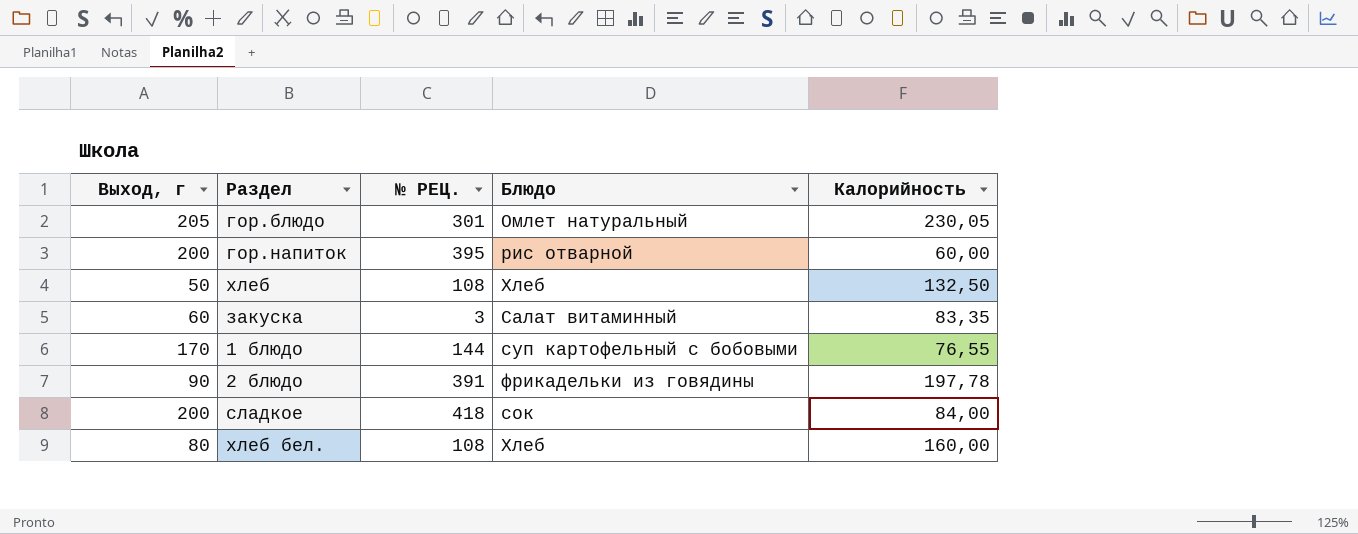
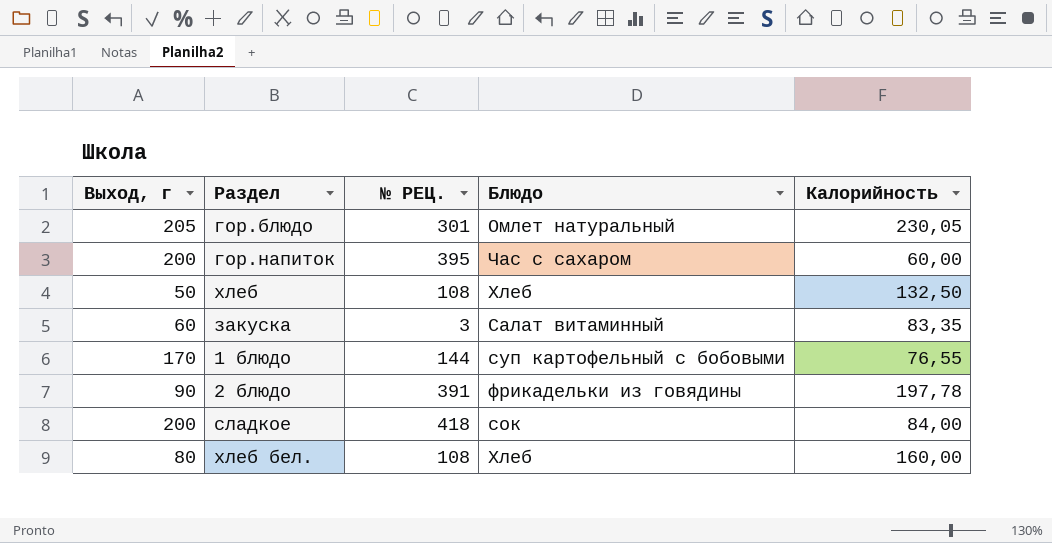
гор.напиток | Блюдо: рис отварной -> Час с сахаром

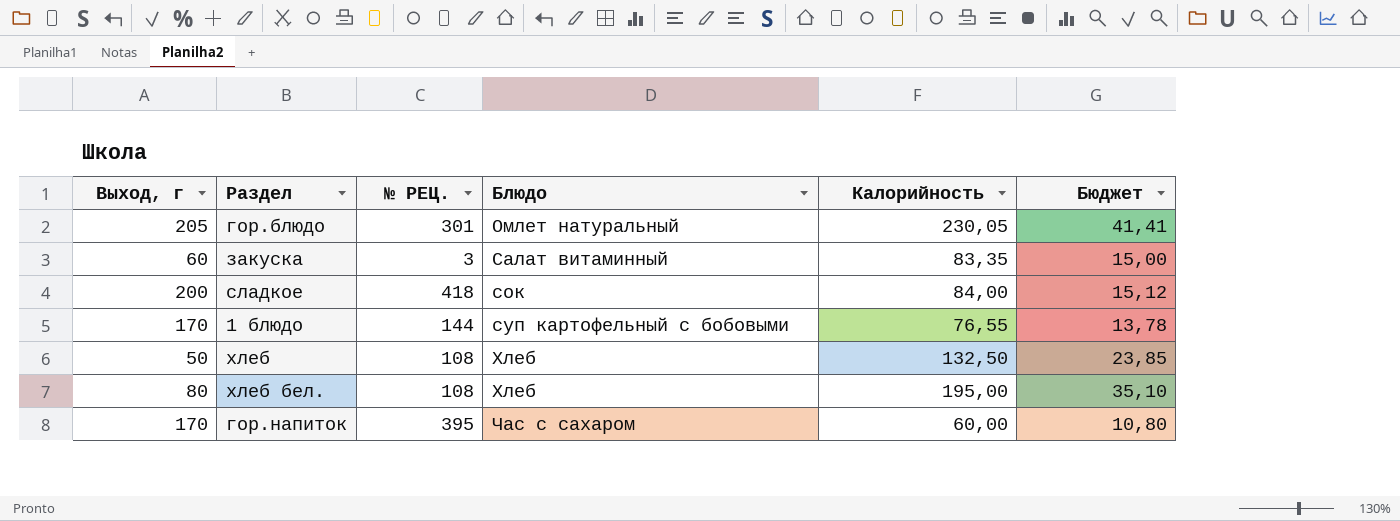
row order: none -> Блюдо ascending
column Бюджет | formula: none -> [Калорийность] * 0,18
row 2 блюдо: 90 | 391 | фрикадельки из говядины | 197,78 -> none
хлеб бел. | Калорийность: 160,00 -> 195,00
гор.напиток | Выход, г: 200 -> 170

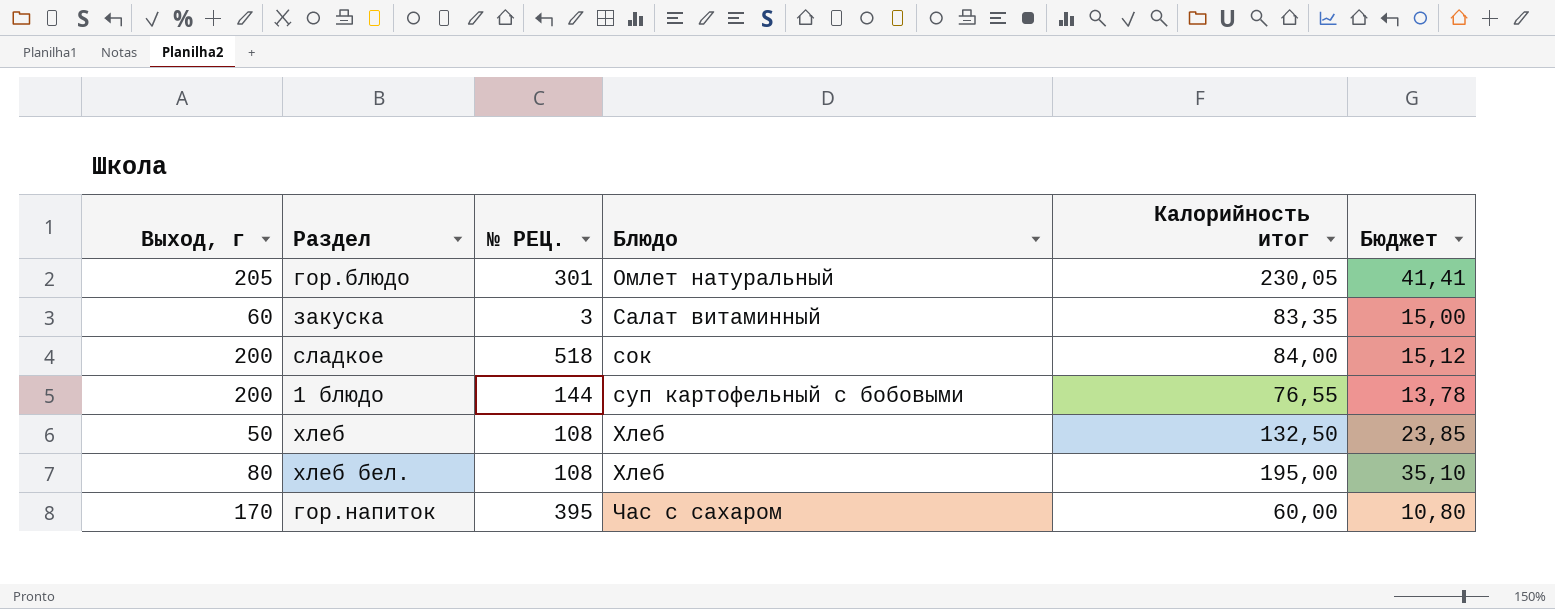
column name: Калорийность -> Калорийность итог
сладкое | № РЕЦ.: 418 -> 518
1 блюдо | Выход, г: 170 -> 200

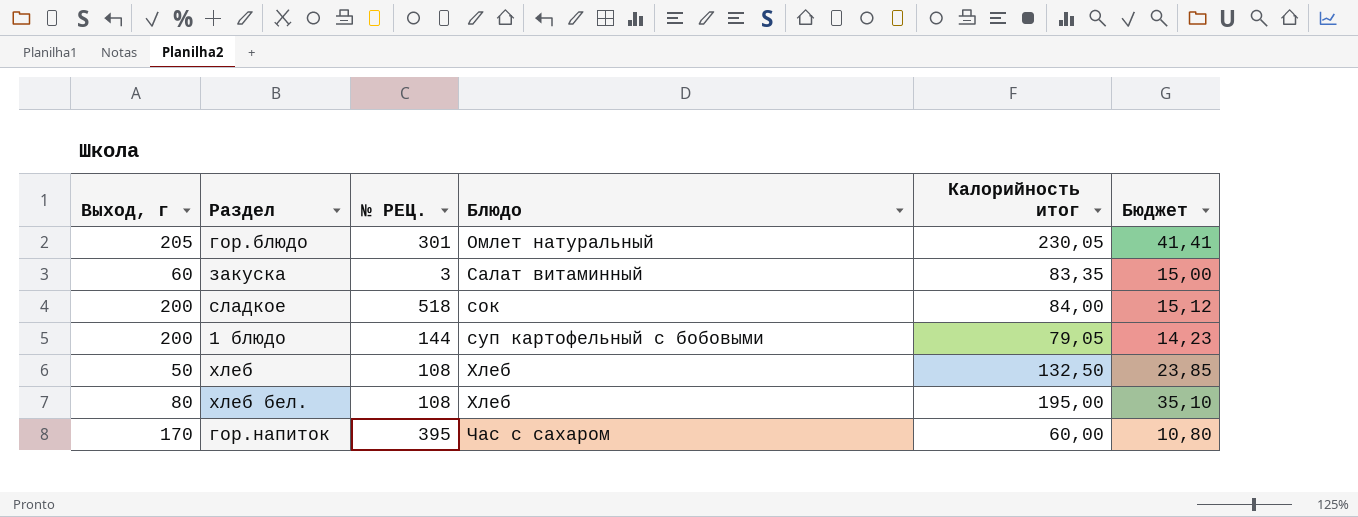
1 блюдо | Калорийность итог: 76,55 -> 79,05
1 блюдо | Бюджет: 13,78 -> 14,23

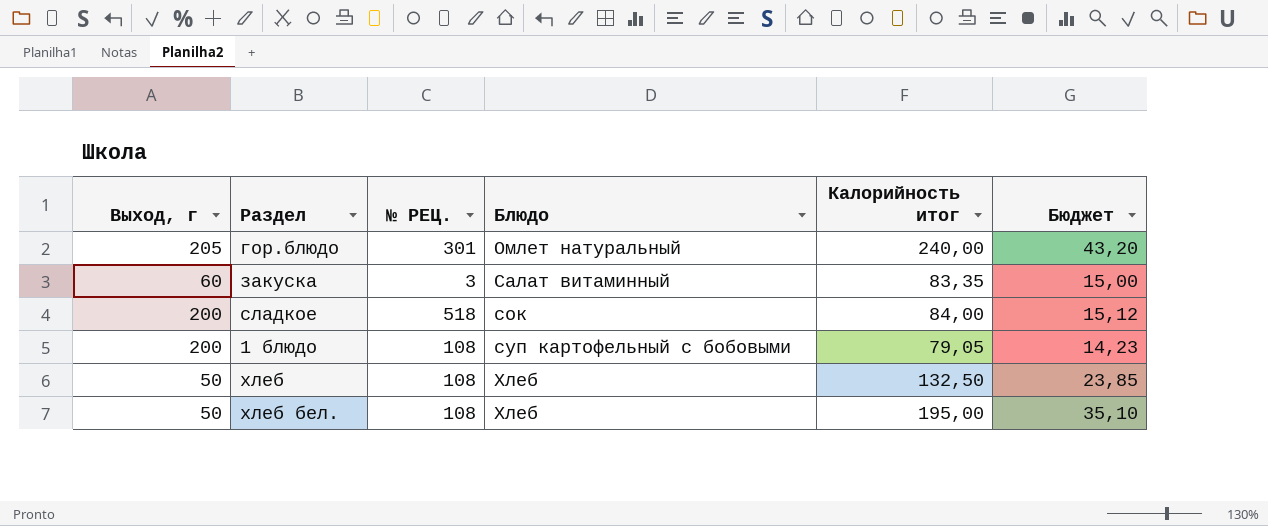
row гор.напиток: 170 | 395 | Час с сахаром | 60,00 | 10,80 -> none
гор.блюдо | Калорийность итог: 230,05 -> 240,00
гор.блюдо | Бюджет: 41,41 -> 43,20
1 блюдо | № РЕЦ.: 144 -> 108
хлеб бел. | Выход, г: 80 -> 50

